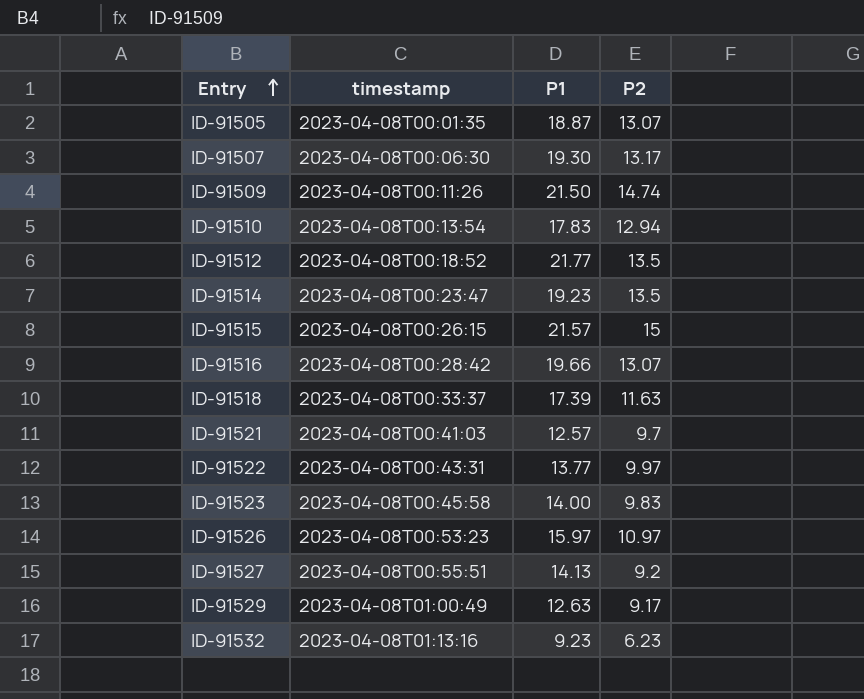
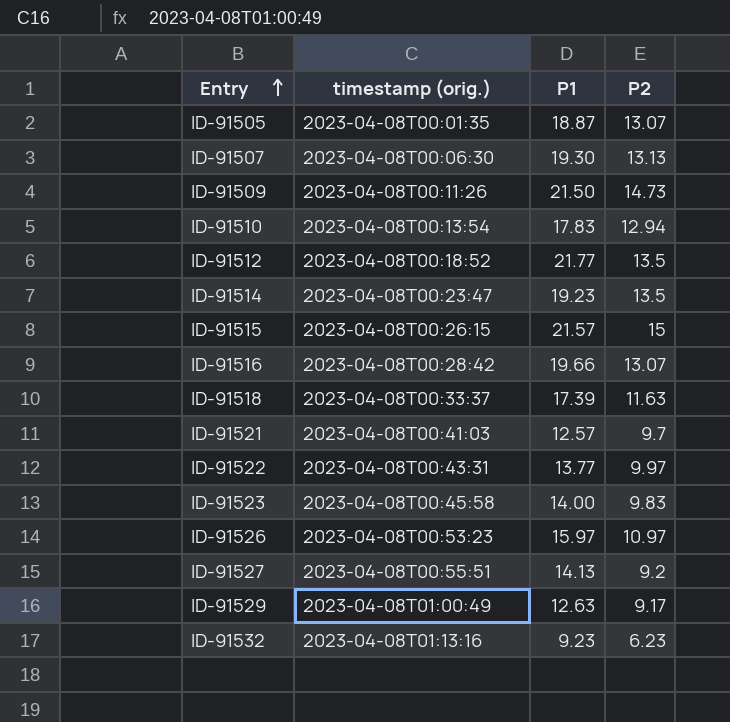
column name: timestamp -> timestamp (orig.)
ID-91507 | P2: 13.17 -> 13.13
ID-91509 | P2: 14.74 -> 14.73

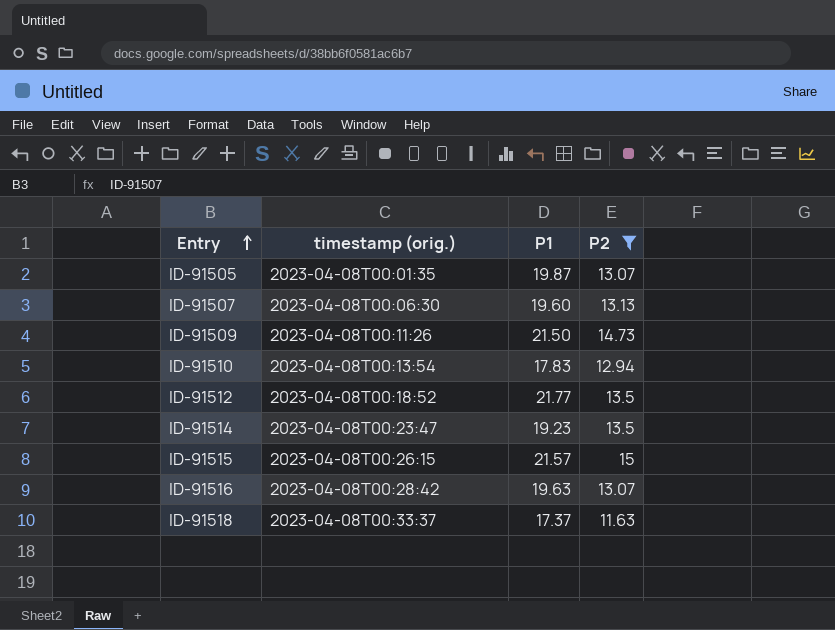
filter: none -> P2 >= 11.63
ID-91505 | P1: 18.87 -> 19.87
ID-91507 | P1: 19.30 -> 19.60
ID-91516 | P1: 19.66 -> 19.63
ID-91518 | P1: 17.39 -> 17.37

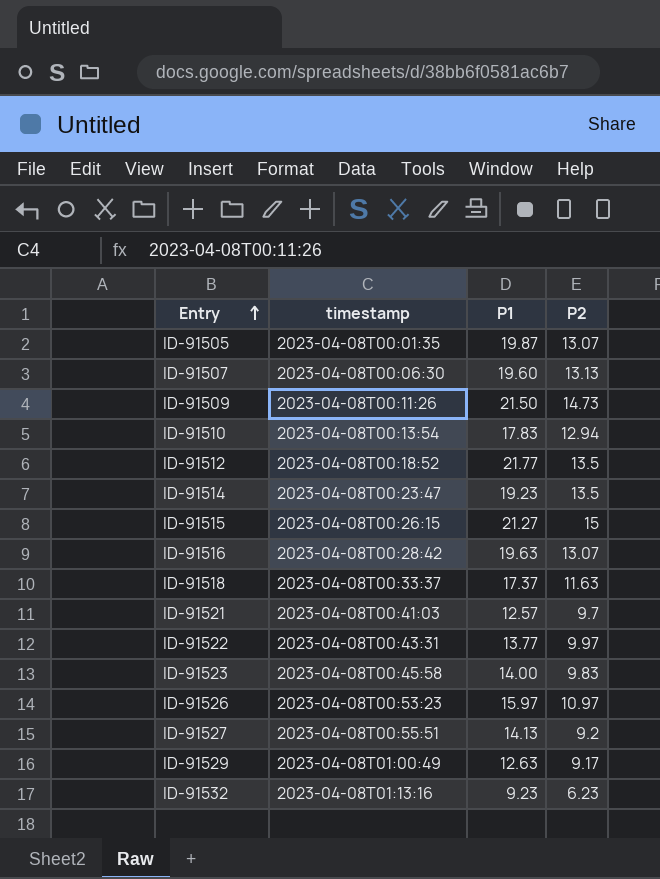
filter: P2 >= 11.63 -> none
column name: timestamp (orig.) -> timestamp
ID-91515 | P1: 21.57 -> 21.27

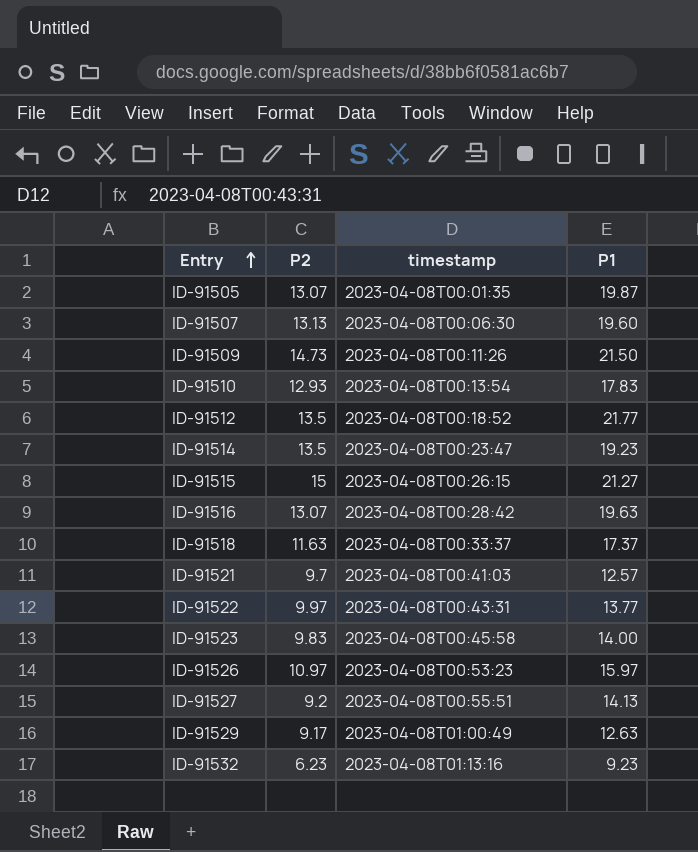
column P2 | position: 4 -> 2
ID-91510 | P2: 12.94 -> 12.93

